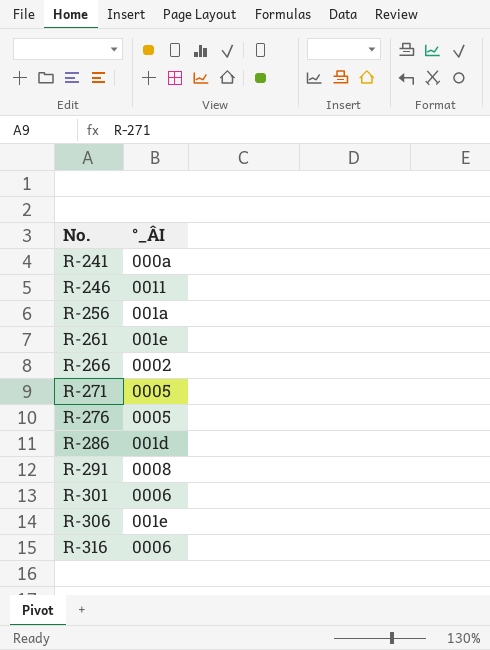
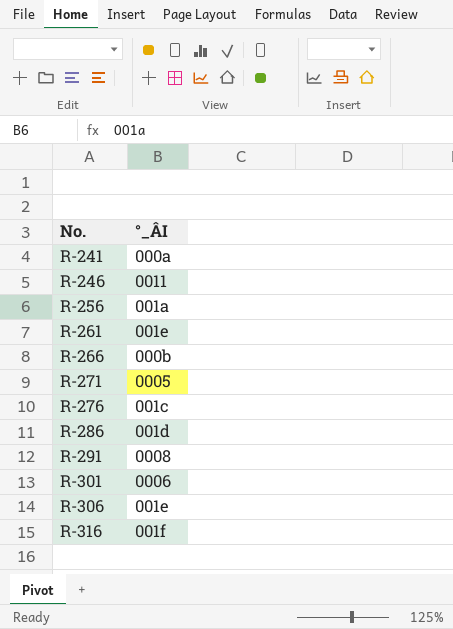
R-266 | °_ÂI: 0002 -> 000b
R-276 | °_ÂI: 0005 -> 001c
R-316 | °_ÂI: 0006 -> 001f

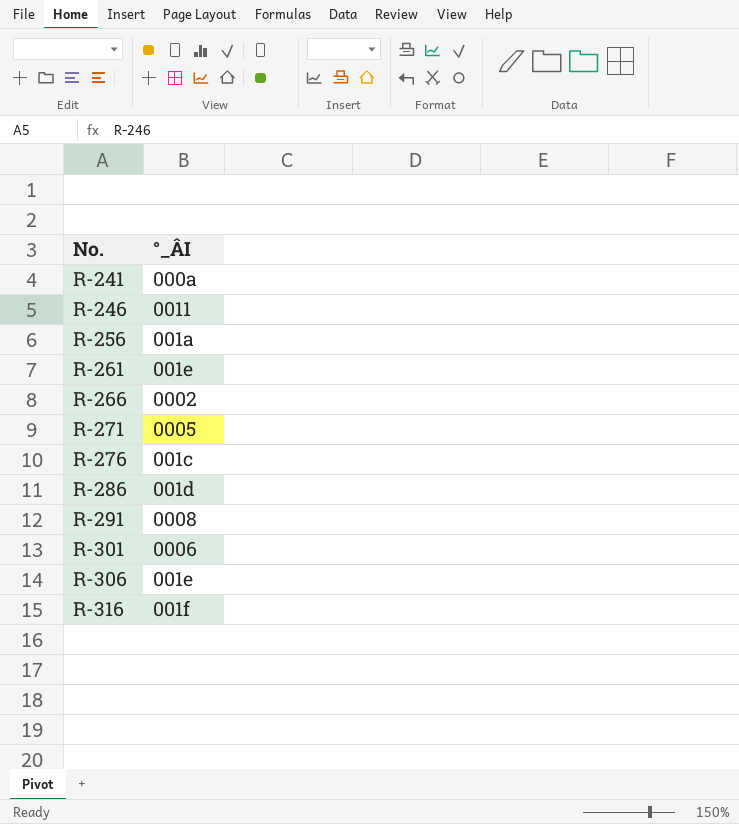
R-266 | °_ÂI: 000b -> 0002

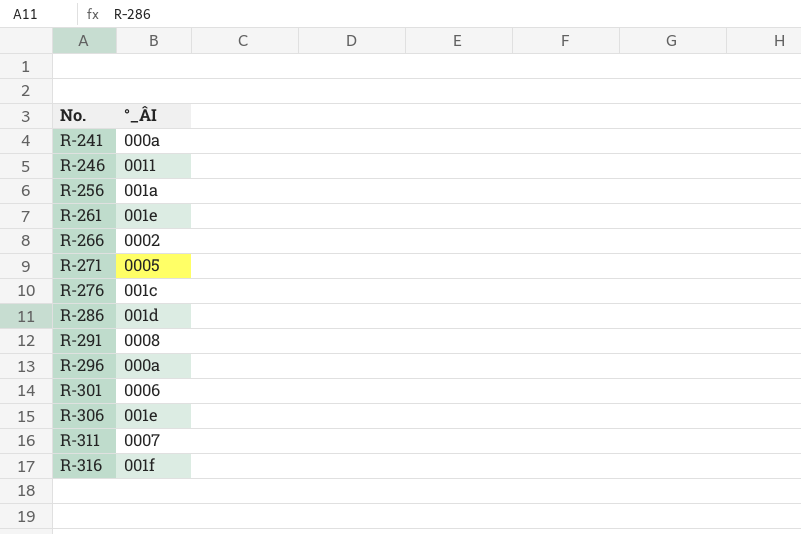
row R-296: none -> 000a
row R-311: none -> 0007

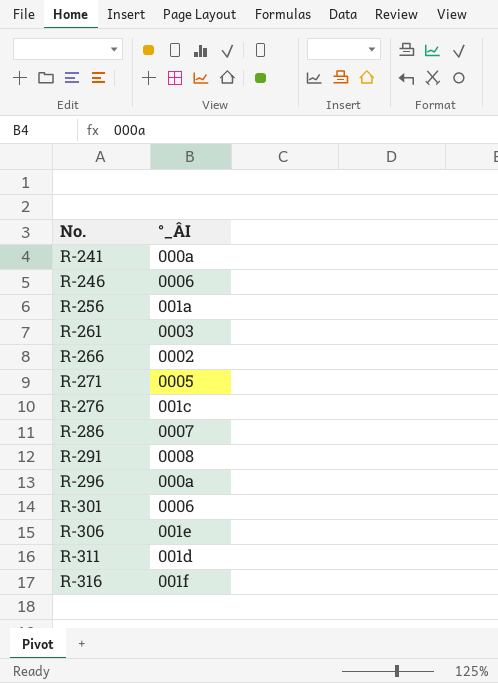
R-246 | °_ÂI: 0011 -> 0006
R-261 | °_ÂI: 001e -> 0003
R-286 | °_ÂI: 001d -> 0007
R-311 | °_ÂI: 0007 -> 001d

